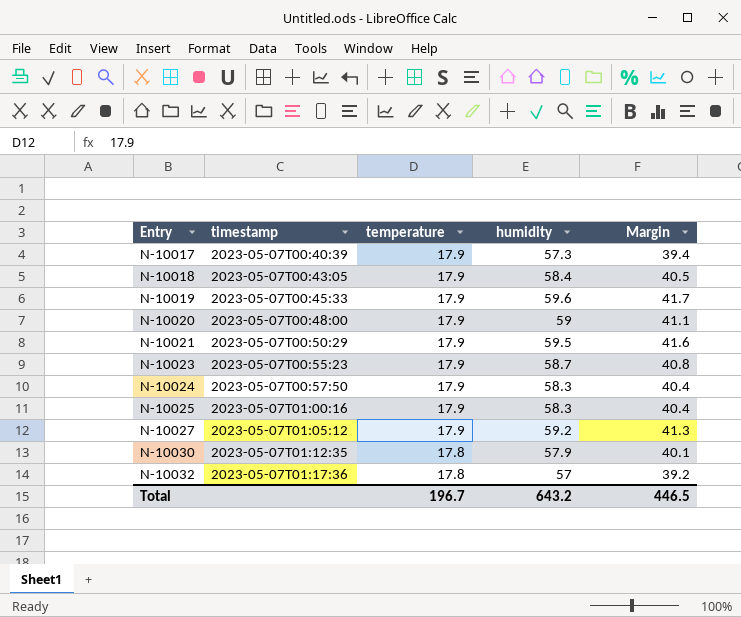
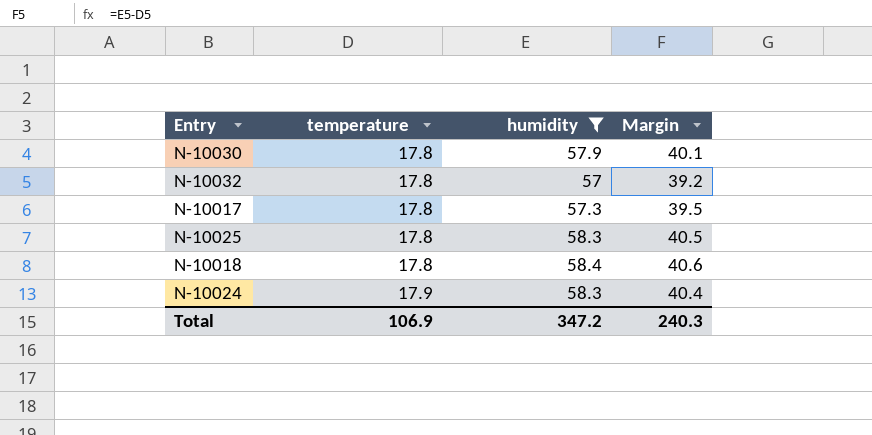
filter: none -> humidity <= 58.4
row order: Entry ascending -> temperature ascending
column timestamp | position: 2 -> none
N-10017 | temperature: 17.9 -> 17.8
N-10017 | Margin: 39.4 -> 39.5
N-10025 | temperature: 17.9 -> 17.8
N-10025 | Margin: 40.4 -> 40.5
N-10018 | temperature: 17.9 -> 17.8
N-10018 | Margin: 40.5 -> 40.6
Total | temperature: 196.7 -> 106.9
Total | humidity: 643.2 -> 347.2
Total | Margin: 446.5 -> 240.3

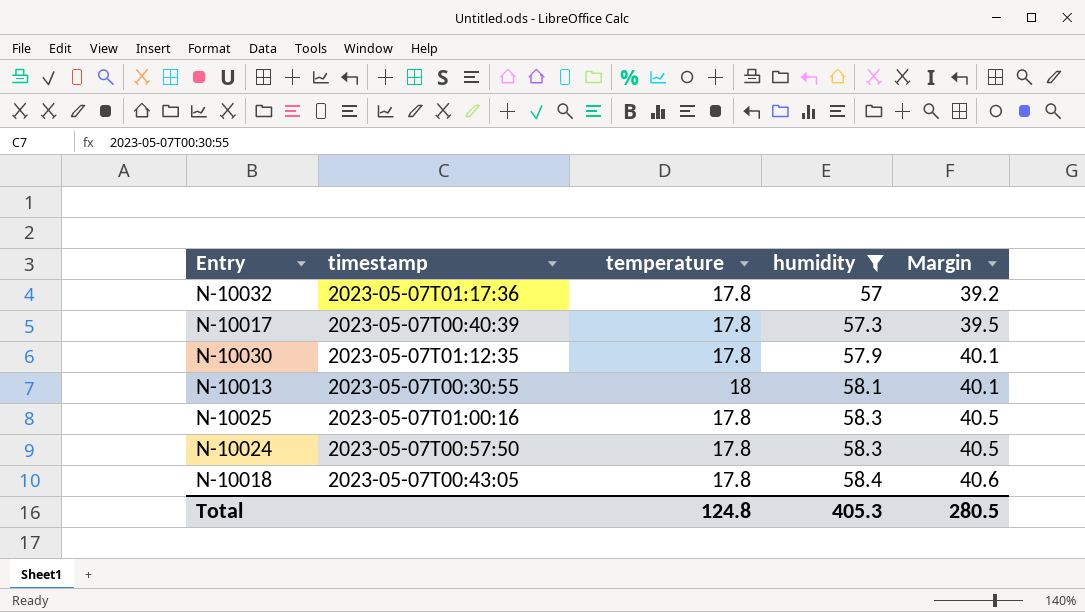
row order: temperature ascending -> humidity ascending
column timestamp | position: none -> 2
row N-10013: none -> 2023-05-07T00:30:55 | 18 | 58.1 | 40.1
N-10024 | temperature: 17.9 -> 17.8
N-10024 | Margin: 40.4 -> 40.5
Total | temperature: 106.9 -> 124.8
Total | humidity: 347.2 -> 405.3
Total | Margin: 240.3 -> 280.5

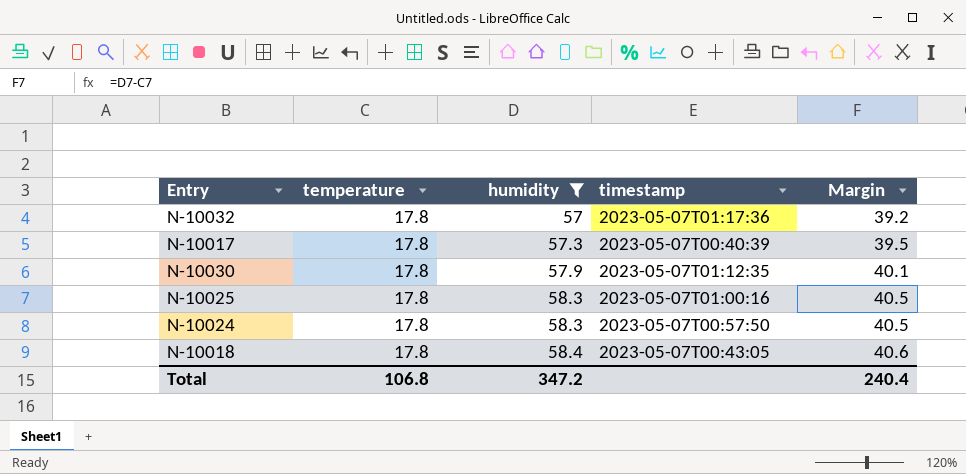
column timestamp | position: 2 -> 4
row N-10013: 2023-05-07T00:30:55 | 18 | 58.1 | 40.1 -> none
Total | temperature: 124.8 -> 106.8
Total | humidity: 405.3 -> 347.2
Total | Margin: 280.5 -> 240.4

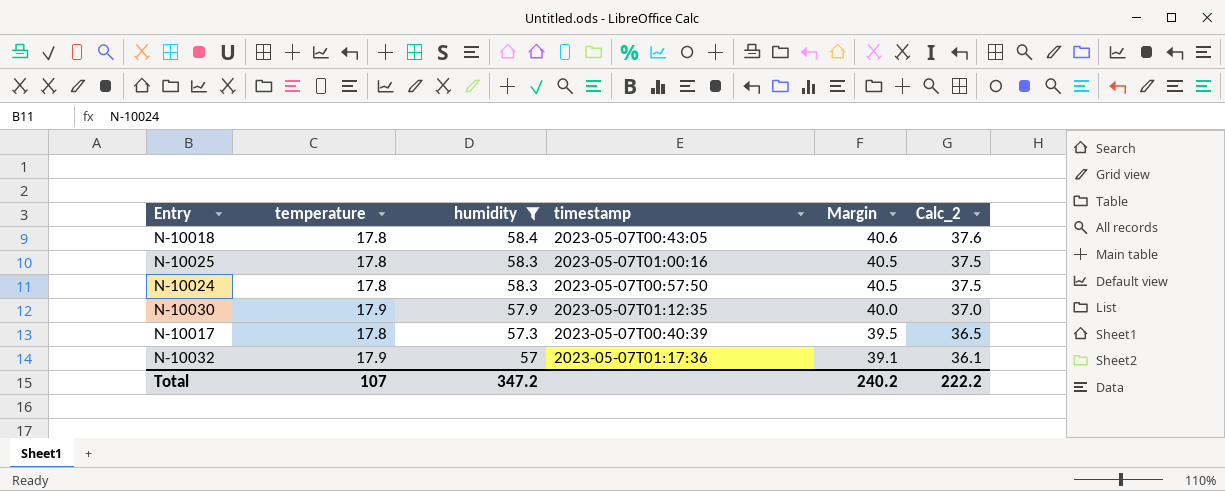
row order: humidity ascending -> humidity descending
column Calc_2 | formula: none -> [Margin] - 3
N-10030 | temperature: 17.8 -> 17.9
N-10030 | Margin: 40.1 -> 40.0
N-10032 | temperature: 17.8 -> 17.9
N-10032 | Margin: 39.2 -> 39.1
Total | temperature: 106.8 -> 107
Total | Margin: 240.4 -> 240.2

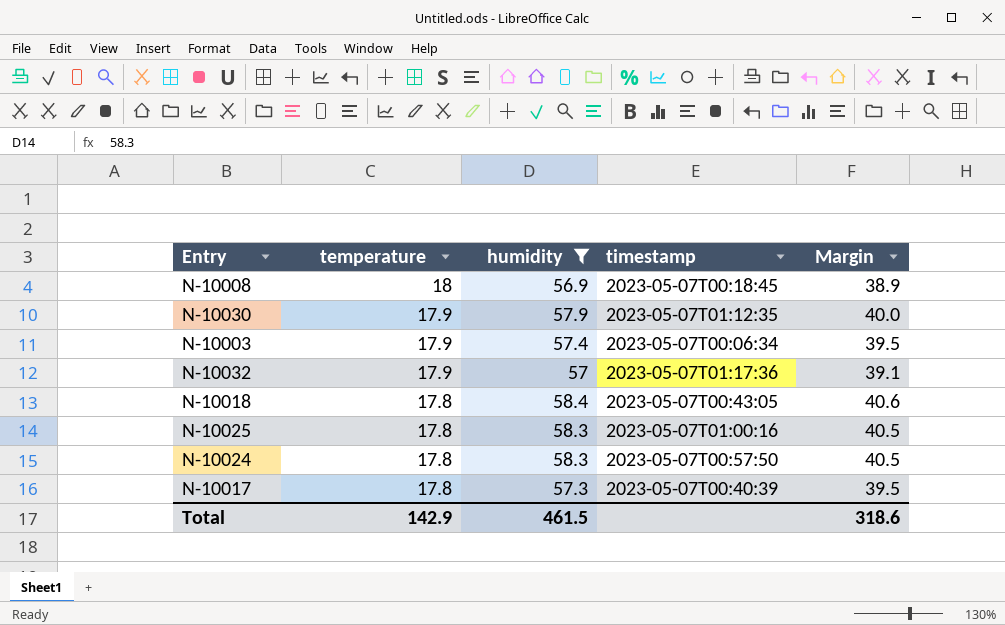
row order: humidity descending -> temperature descending
column Calc_2 | formula: [Margin] - 3 -> none
row N-10008: none -> 18 | 56.9 | 2023-05-07T00:18:45 | 38.9
row N-10003: none -> 17.9 | 57.4 | 2023-05-07T00:06:34 | 39.5
Total | temperature: 107 -> 142.9
Total | humidity: 347.2 -> 461.5
Total | Margin: 240.2 -> 318.6

